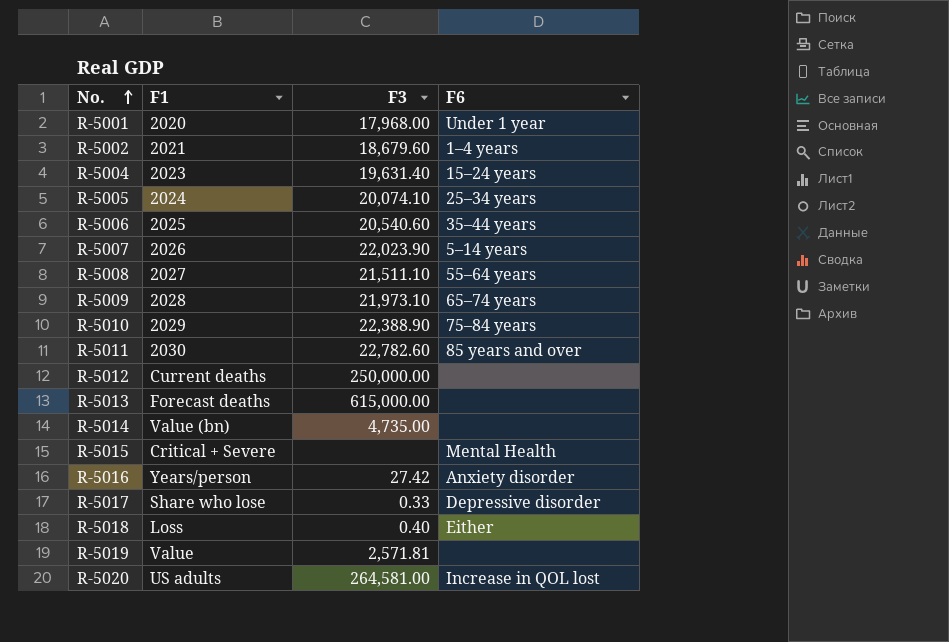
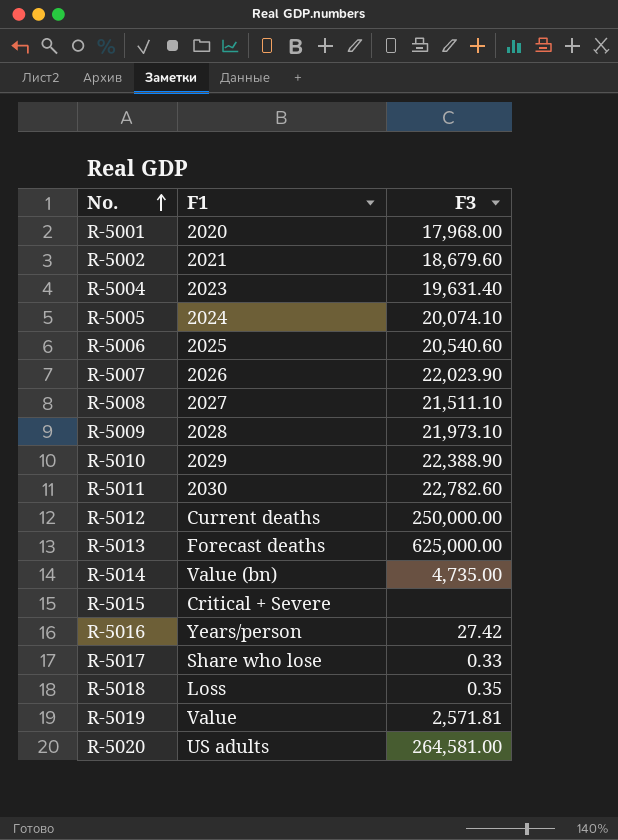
column F6 | position: 4 -> none
R-5013 | F3: 615,000.00 -> 625,000.00
R-5018 | F3: 0.40 -> 0.35

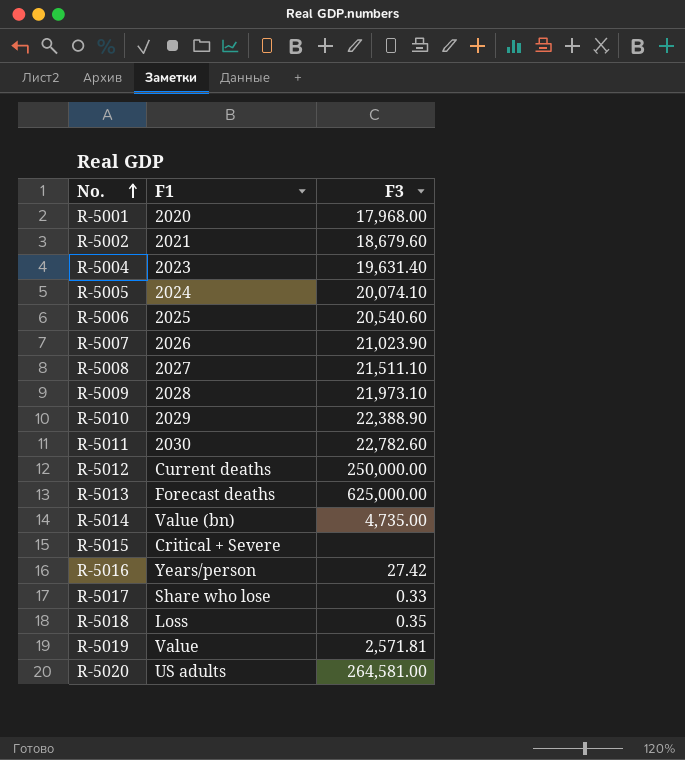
R-5007 | F3: 22,023.90 -> 21,023.90

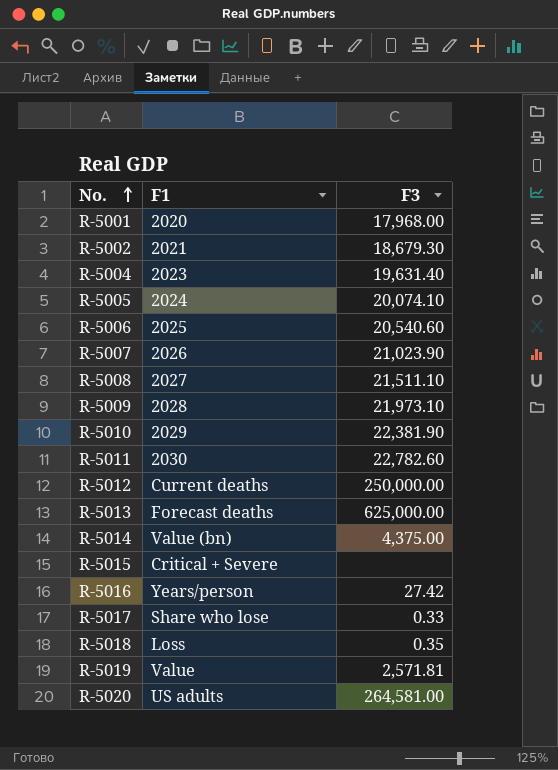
R-5002 | F3: 18,679.60 -> 18,679.30
R-5010 | F3: 22,388.90 -> 22,381.90
R-5014 | F3: 4,735.00 -> 4,375.00

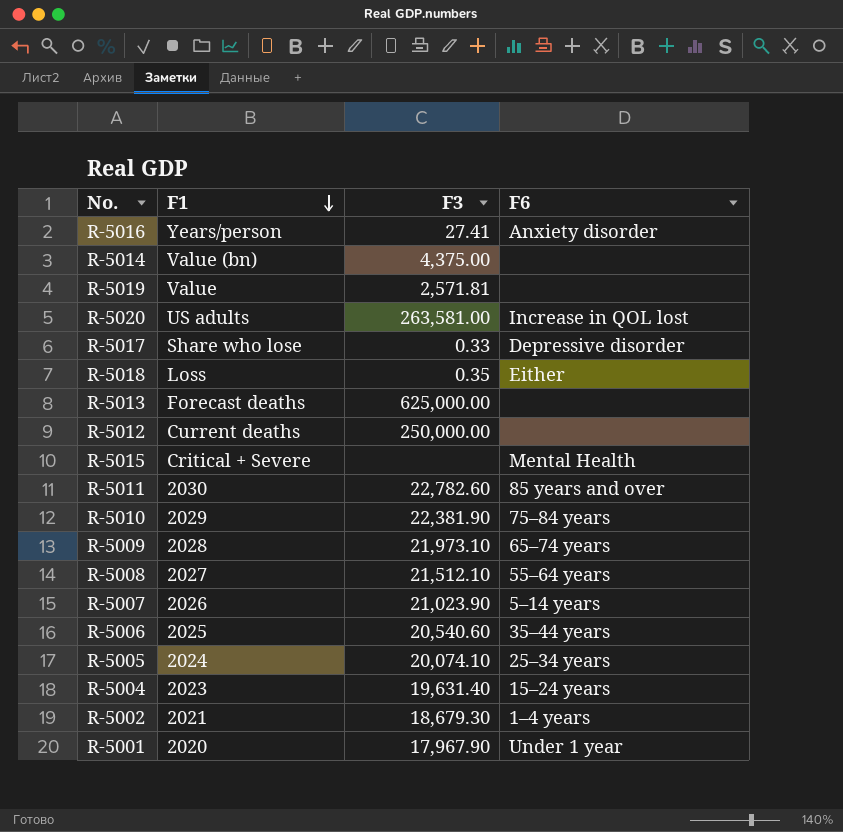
row order: No. ascending -> F1 descending
column F6 | position: none -> 4
R-5016 | F3: 27.42 -> 27.41
R-5020 | F3: 264,581.00 -> 263,581.00
R-5008 | F3: 21,511.10 -> 21,512.10
R-5001 | F3: 17,968.00 -> 17,967.90

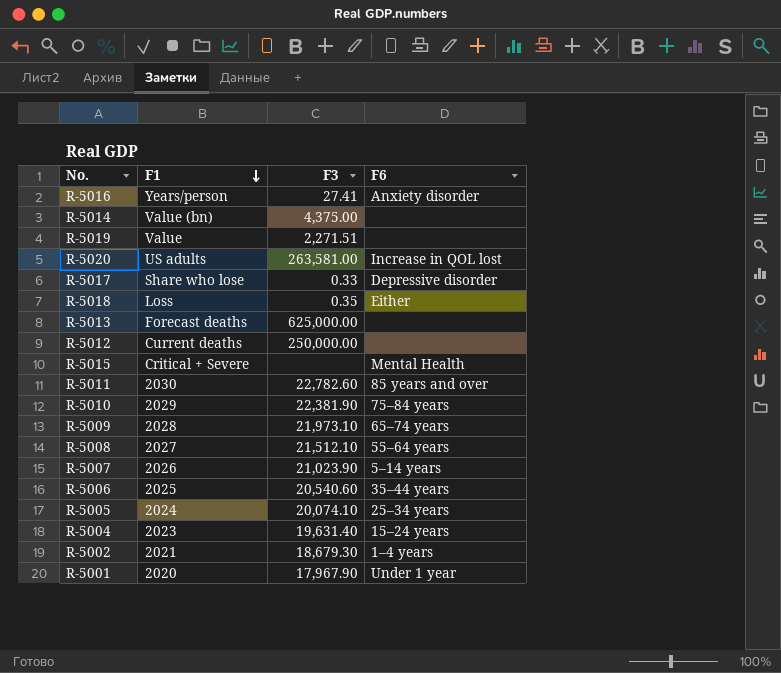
R-5019 | F3: 2,571.81 -> 2,271.51

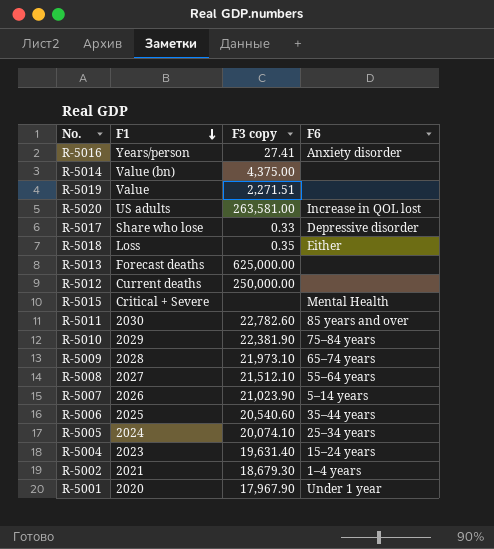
column name: F3 -> F3 copy

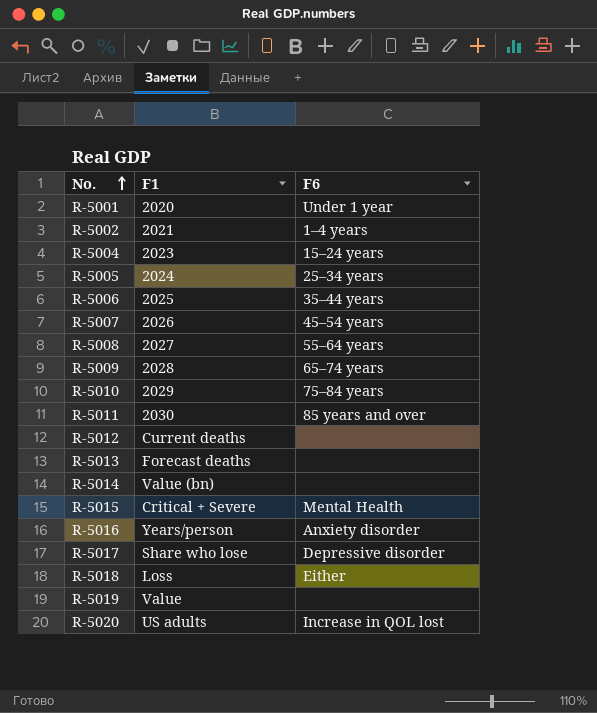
row order: F1 descending -> No. ascending
column F3 copy | position: 3 -> none
R-5007 | F6: 5–14 years -> 45–54 years

